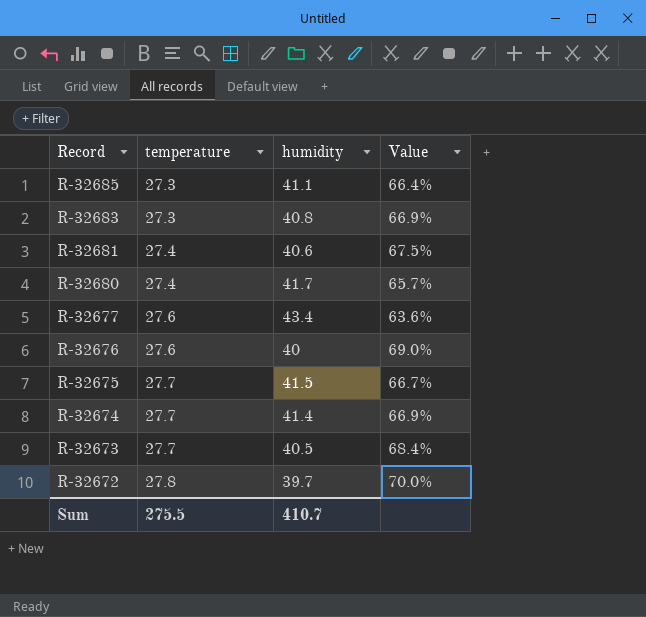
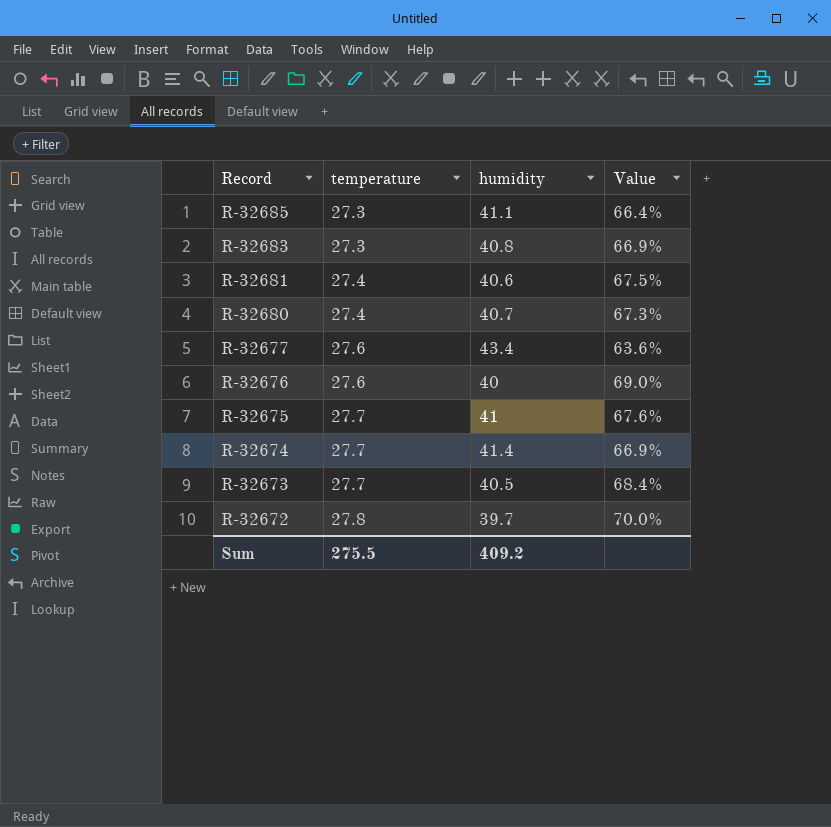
R-32680 | humidity: 41.7 -> 40.7
R-32680 | Value: 65.7% -> 67.3%
R-32675 | humidity: 41.5 -> 41
R-32675 | Value: 66.7% -> 67.6%
Sum | humidity: 410.7 -> 409.2

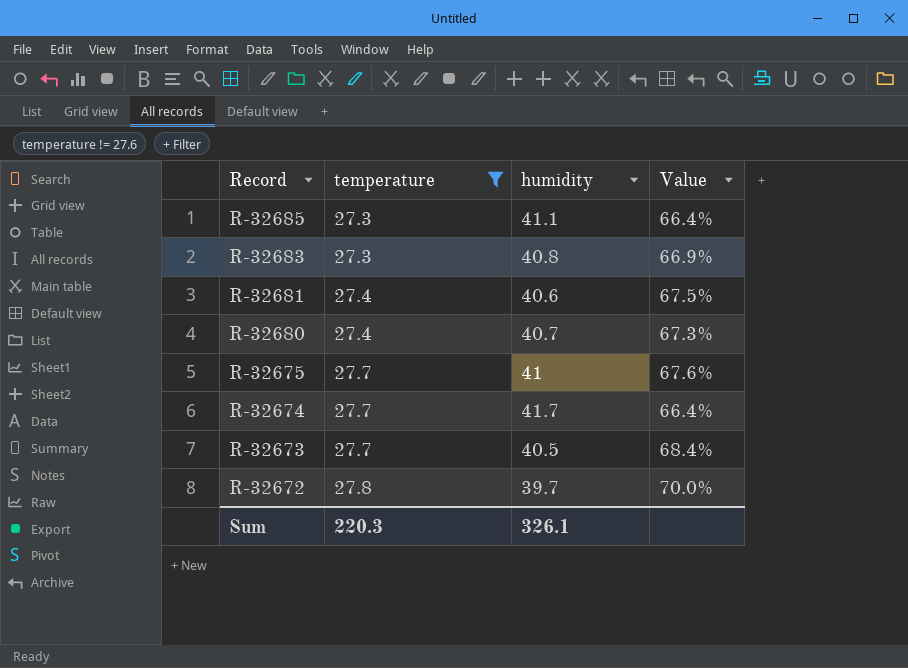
filter: none -> temperature != 27.6
R-32674 | humidity: 41.4 -> 41.7
R-32674 | Value: 66.9% -> 66.4%
Sum | temperature: 275.5 -> 220.3
Sum | humidity: 409.2 -> 326.1

